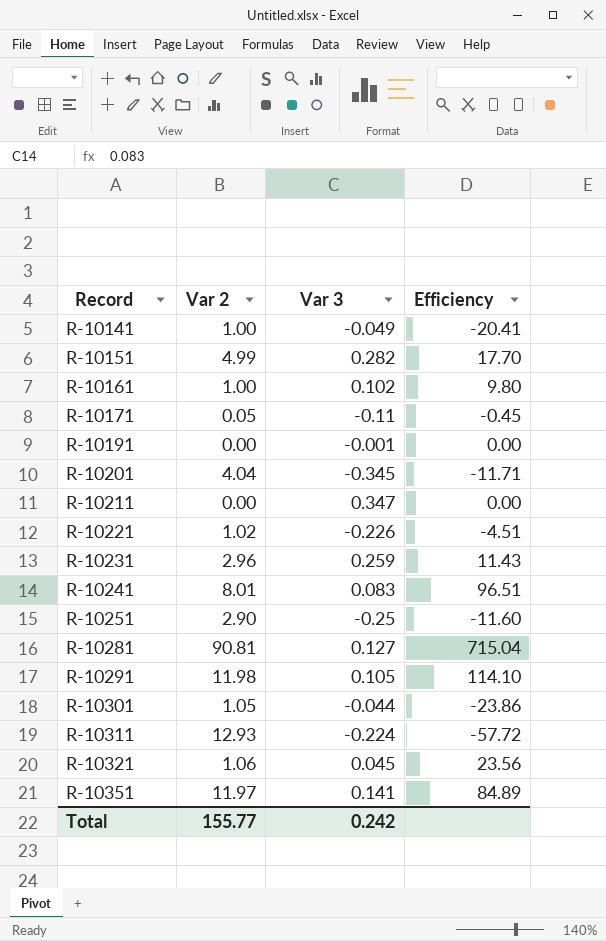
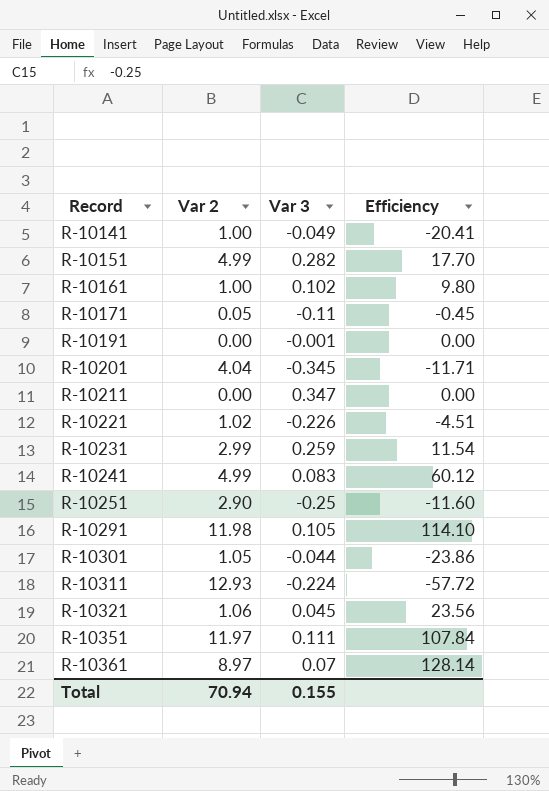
row R-10281: 90.81 | 0.127 | 715.04 -> none
R-10231 | Var 2: 2.96 -> 2.99
R-10231 | Efficiency: 11.43 -> 11.54
R-10241 | Var 2: 8.01 -> 4.99
R-10241 | Efficiency: 96.51 -> 60.12
R-10351 | Var 3: 0.141 -> 0.111
R-10351 | Efficiency: 84.89 -> 107.84
row R-10361: none -> 8.97 | 0.07 | 128.14
Total | Var 2: 155.77 -> 70.94
Total | Var 3: 0.242 -> 0.155

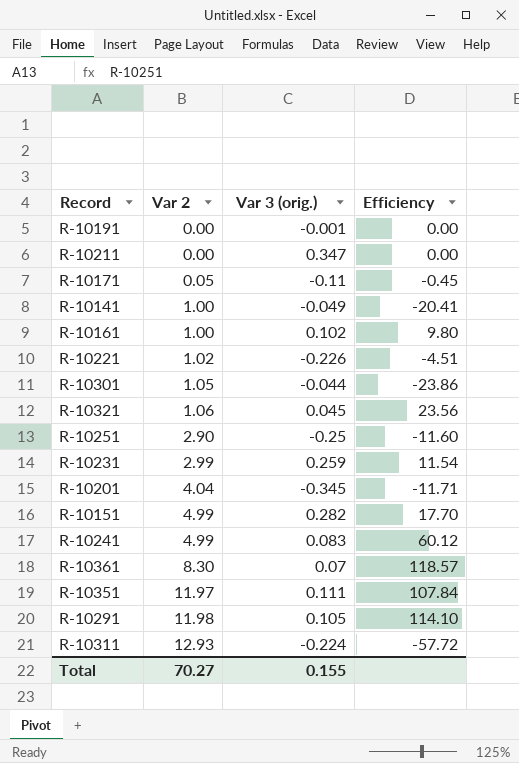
row order: Record ascending -> Var 2 ascending
column name: Var 3 -> Var 3 (orig.)
R-10361 | Var 2: 8.97 -> 8.30
R-10361 | Efficiency: 128.14 -> 118.57
Total | Var 2: 70.94 -> 70.27

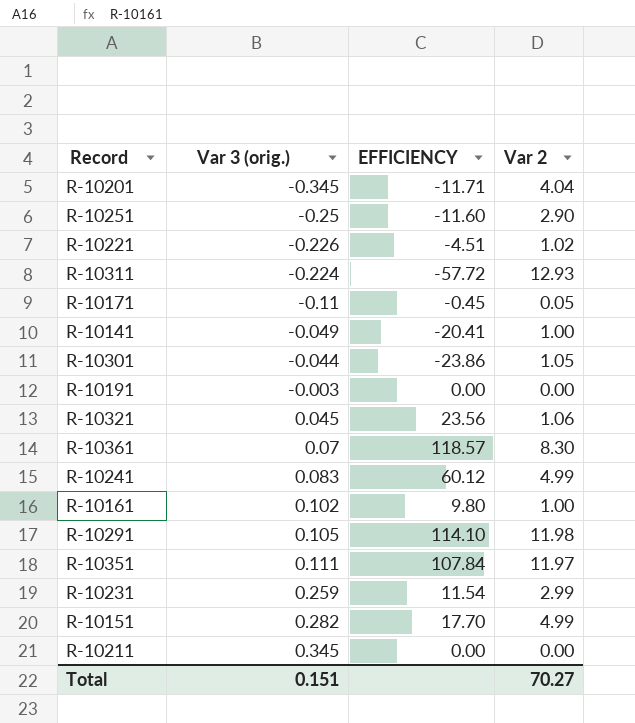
row order: Var 2 ascending -> Var 3 (orig.) ascending
column name: Efficiency -> EFFICIENCY
column Var 2 | position: 2 -> 4
R-10191 | Var 3 (orig.): -0.001 -> -0.003
R-10211 | Var 3 (orig.): 0.347 -> 0.345
Total | Var 3 (orig.): 0.155 -> 0.151

